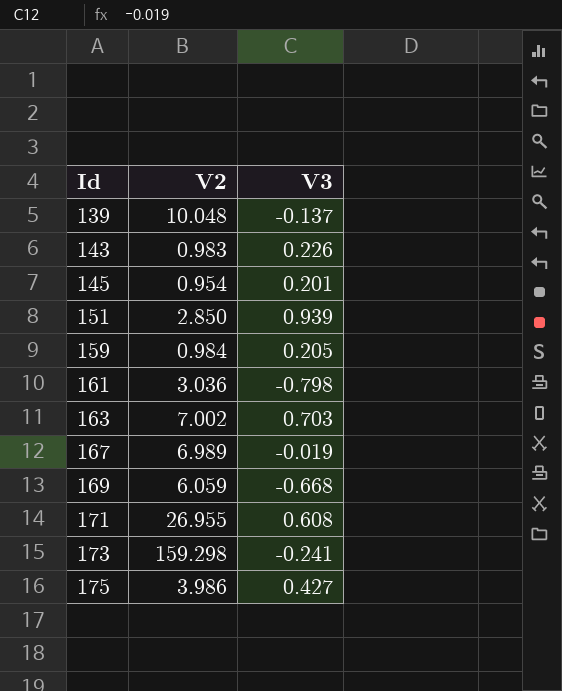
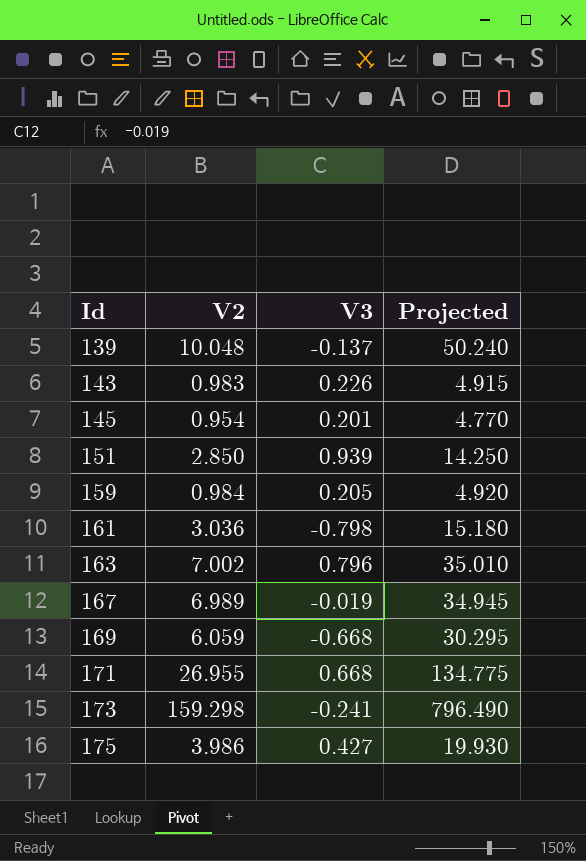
column Projected | formula: none -> [V2] * 5
163 | V3: 0.703 -> 0.796
171 | V3: 0.608 -> 0.668

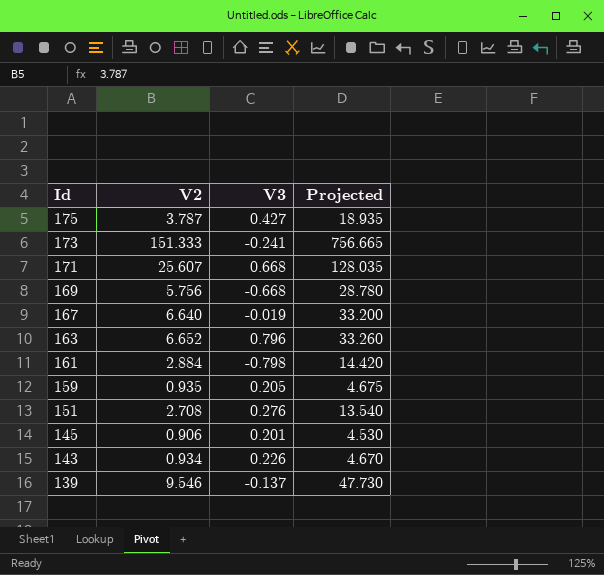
row order: Id ascending -> Id descending
175 | V2: 3.986 -> 3.787
175 | Projected: 19.930 -> 18.935
173 | V2: 159.298 -> 151.333
173 | Projected: 796.490 -> 756.665
171 | V2: 26.955 -> 25.607
171 | Projected: 134.775 -> 128.035
169 | V2: 6.059 -> 5.756
169 | Projected: 30.295 -> 28.780
167 | V2: 6.989 -> 6.640
167 | Projected: 34.945 -> 33.200
163 | V2: 7.002 -> 6.652
163 | Projected: 35.010 -> 33.260
161 | V2: 3.036 -> 2.884
161 | Projected: 15.180 -> 14.420
159 | V2: 0.984 -> 0.935
159 | Projected: 4.920 -> 4.675
151 | V2: 2.850 -> 2.708
151 | V3: 0.939 -> 0.276
151 | Projected: 14.250 -> 13.540
145 | V2: 0.954 -> 0.906
145 | Projected: 4.770 -> 4.530
143 | V2: 0.983 -> 0.934
143 | Projected: 4.915 -> 4.670
139 | V2: 10.048 -> 9.546
139 | Projected: 50.240 -> 47.730

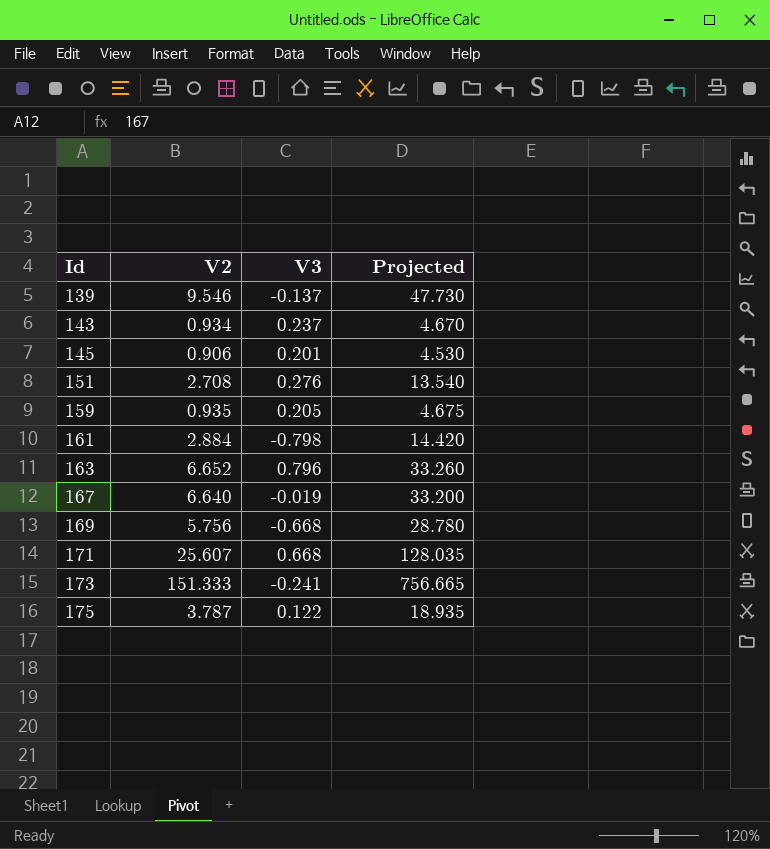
row order: Id descending -> Id ascending
143 | V3: 0.226 -> 0.237
175 | V3: 0.427 -> 0.122

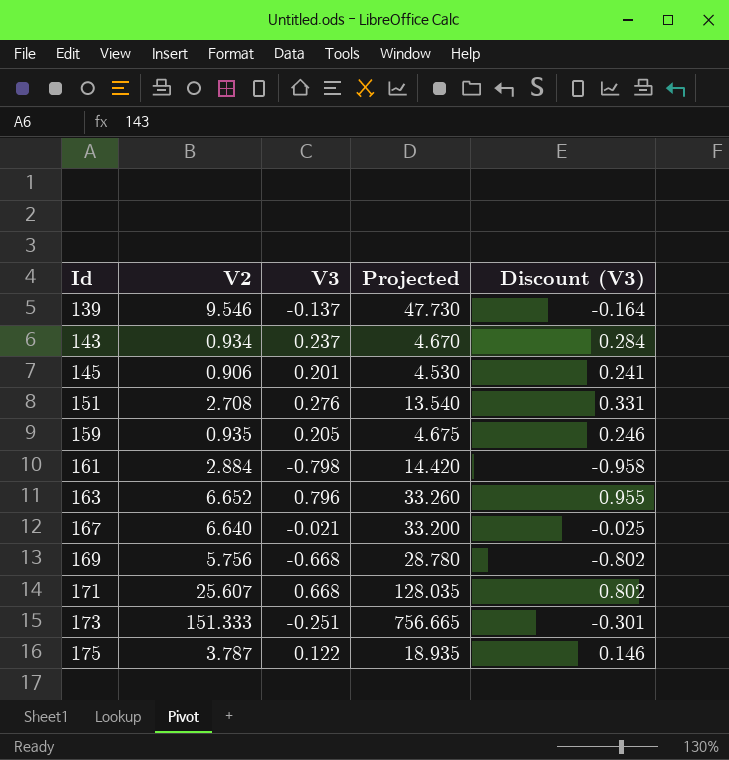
column Discount (V3) | formula: none -> [V3] * 1.2
167 | V3: -0.019 -> -0.021
173 | V3: -0.241 -> -0.251

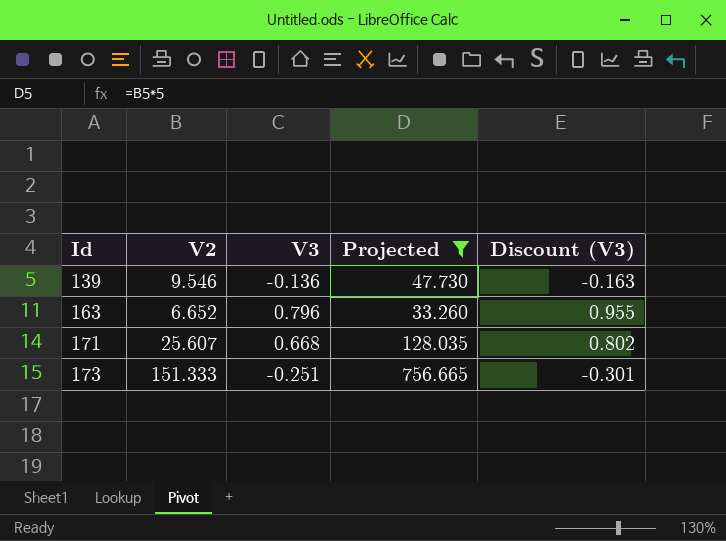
filter: none -> Projected >= 33.260
139 | V3: -0.137 -> -0.136
139 | Discount (V3): -0.164 -> -0.163

